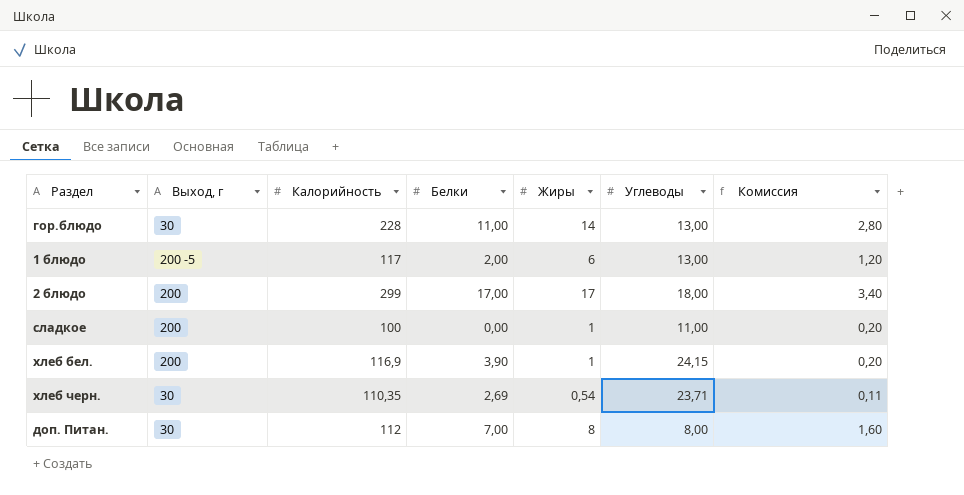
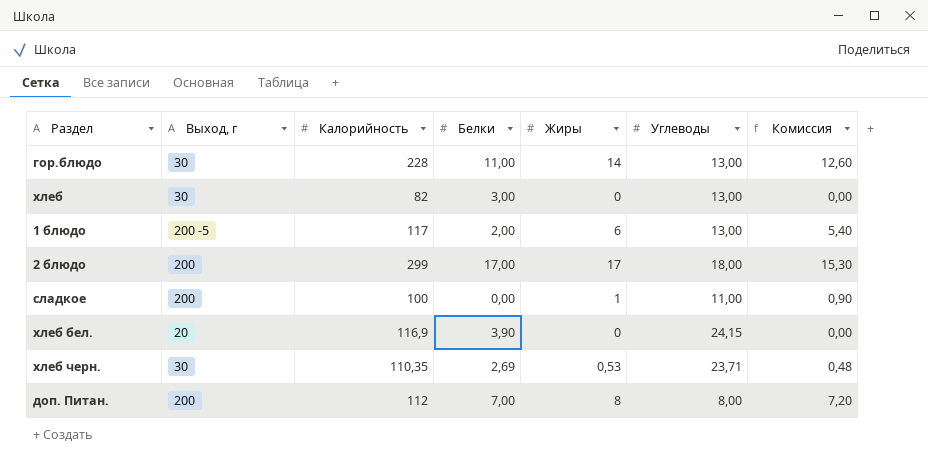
column Комиссия | formula: [Жиры] * 0,2 -> [Жиры] * 0,9
row хлеб: none -> 30 | 82 | 3,00 | 0 | 13,00 | 0,00
хлеб бел. | Выход, г: 200 -> 20
хлеб бел. | Жиры: 1 -> 0
хлеб черн. | Жиры: 0,54 -> 0,53
доп. Питан. | Выход, г: 30 -> 200

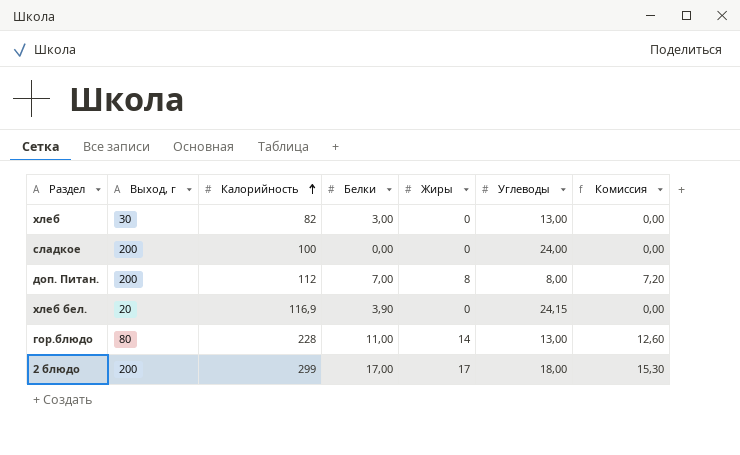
row order: none -> Калорийность ascending
row 1 блюдо: 200 -5 | 117 | 2,00 | 6 | 13,00 | 5,40 -> none
row хлеб черн.: 30 | 110,35 | 2,69 | 0,53 | 23,71 | 0,48 -> none
сладкое | Жиры: 1 -> 0
сладкое | Углеводы: 11,00 -> 24,00
сладкое | Комиссия: 0,90 -> 0,00
гор.блюдо | Выход, г: 30 -> 80

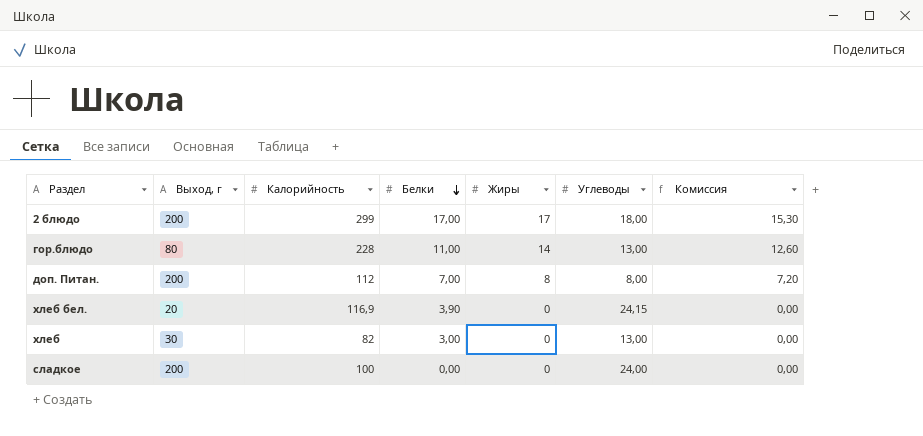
row order: Калорийность ascending -> Белки descending

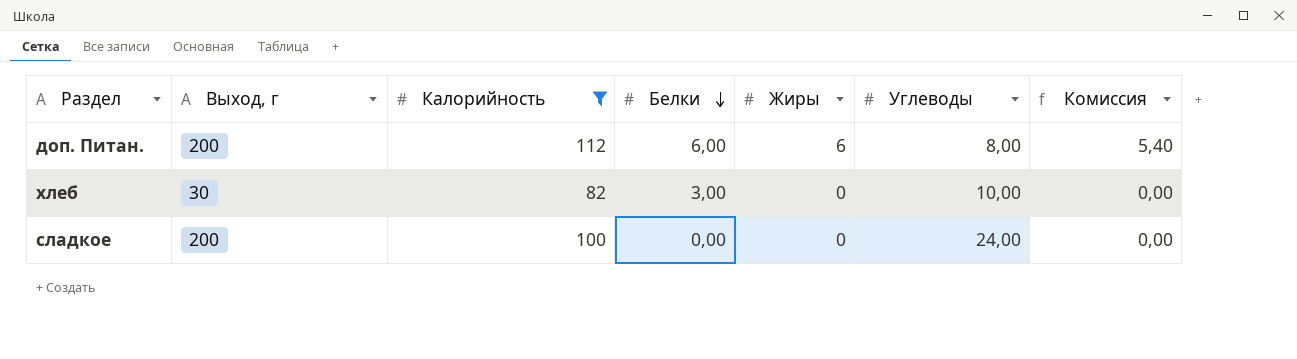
filter: none -> Калорийность <= 112
доп. Питан. | Белки: 7,00 -> 6,00
доп. Питан. | Жиры: 8 -> 6
доп. Питан. | Комиссия: 7,20 -> 5,40
хлеб | Углеводы: 13,00 -> 10,00

